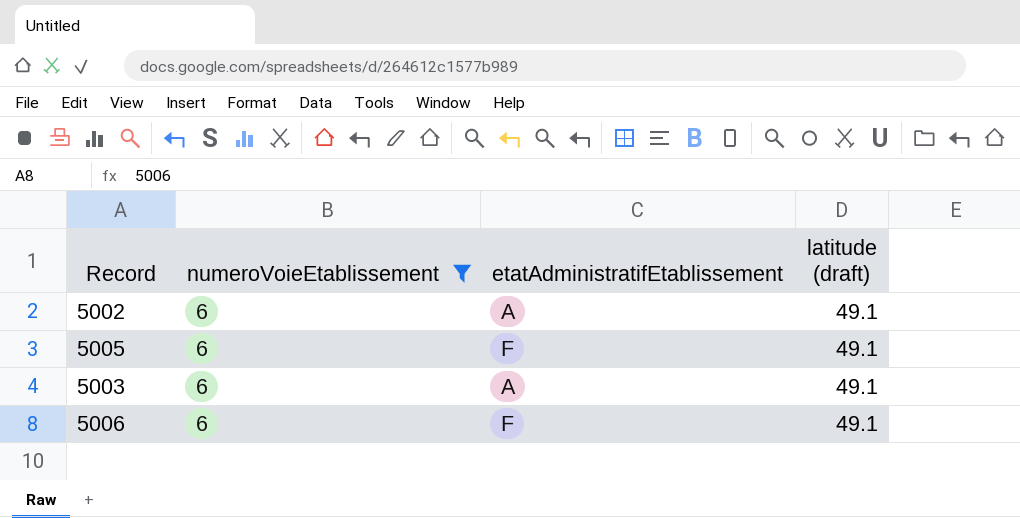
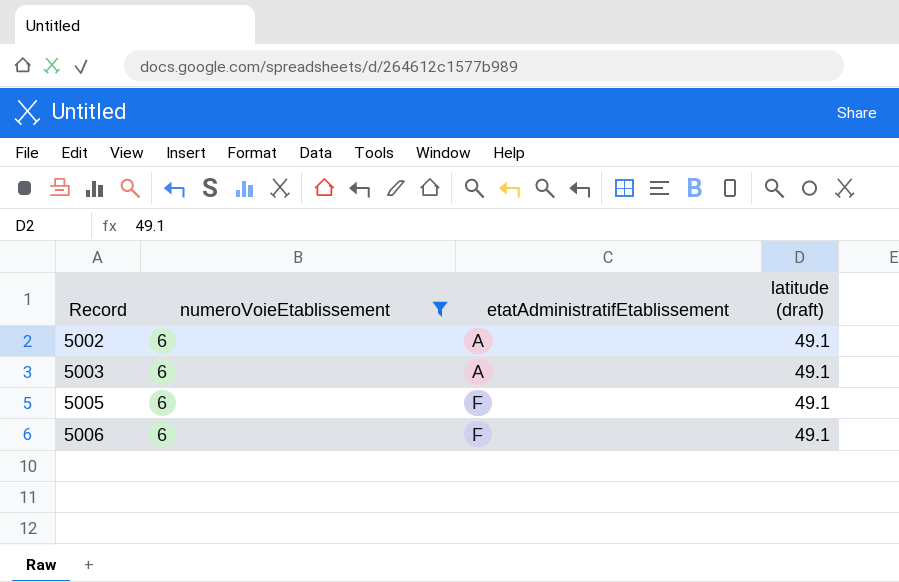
row order: none -> Record ascending

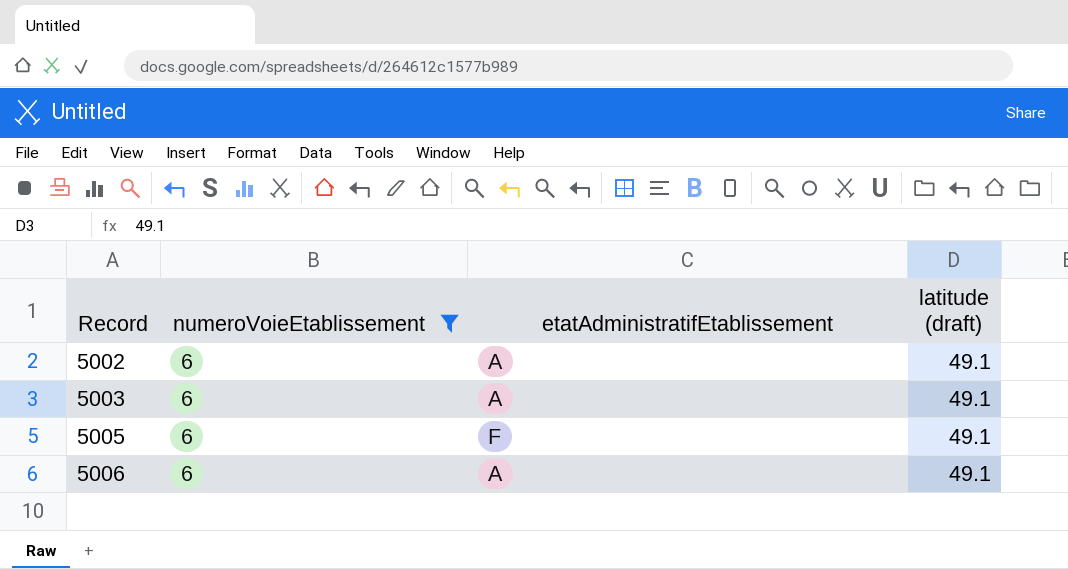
5006 | etatAdministratifEtablissement: F -> A

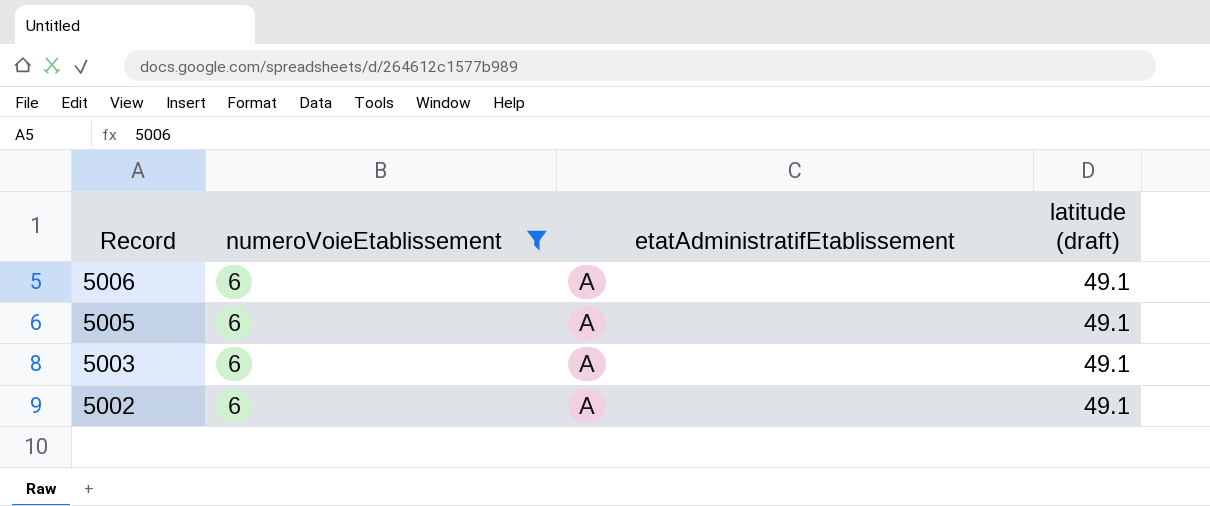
row order: Record ascending -> Record descending
5005 | etatAdministratifEtablissement: F -> A

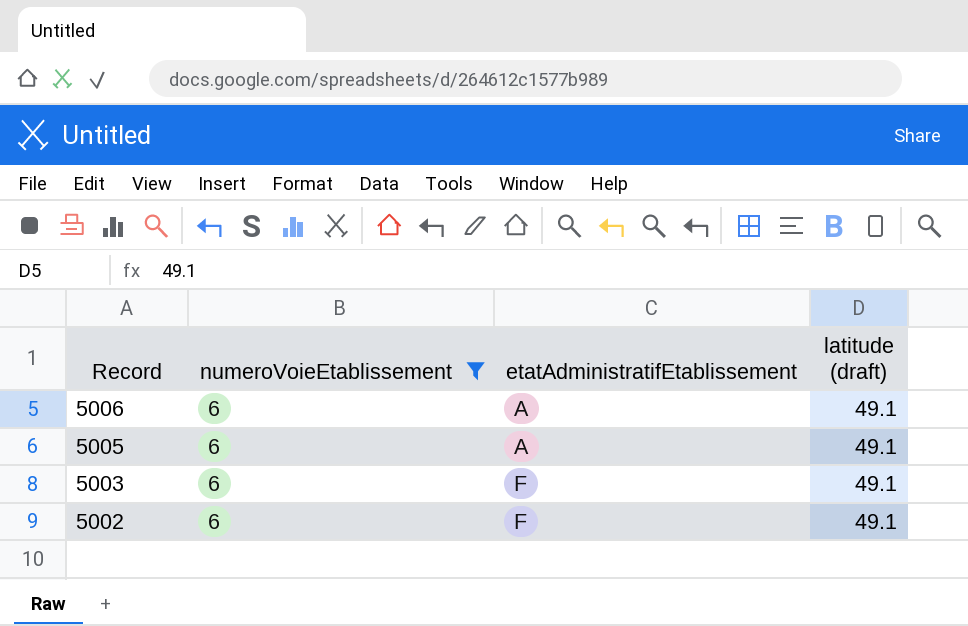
5003 | etatAdministratifEtablissement: A -> F
5002 | etatAdministratifEtablissement: A -> F

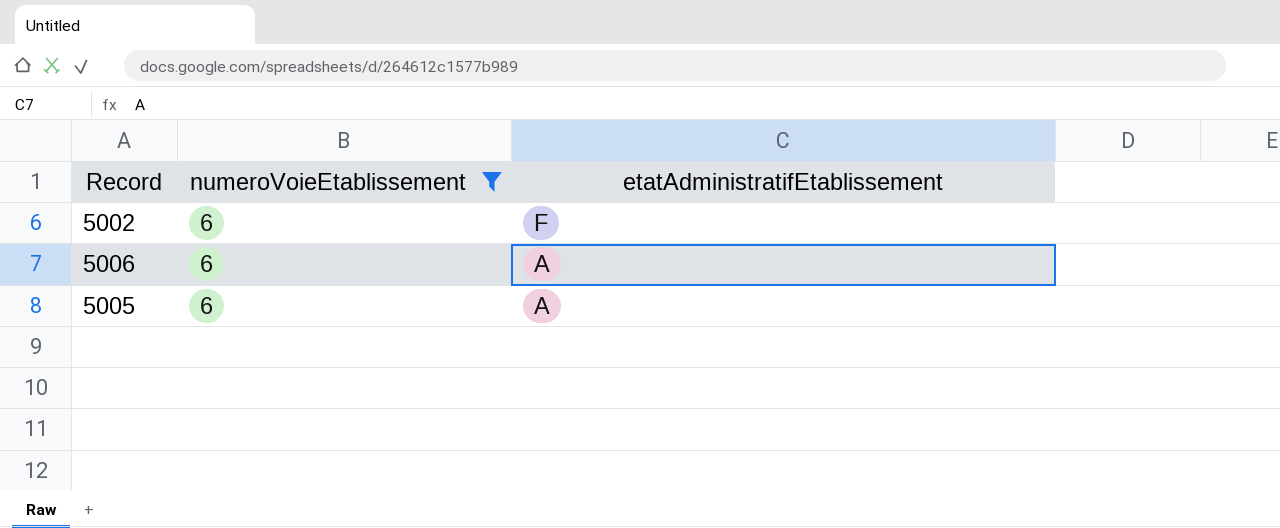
row order: Record descending -> etatAdministratifEtablissement descending
column latitude (draft) | position: 4 -> none
row 5003: 6 | F | 49.1 -> none

